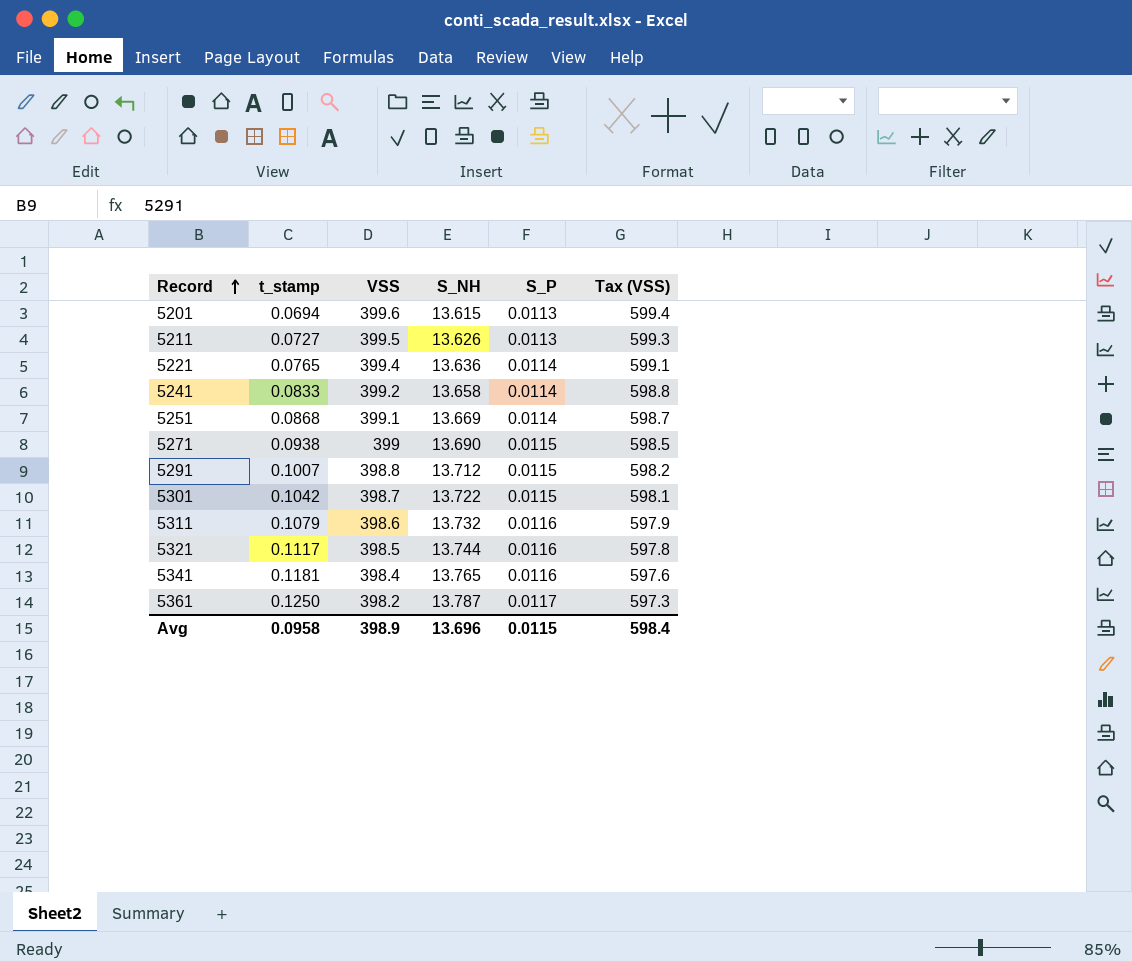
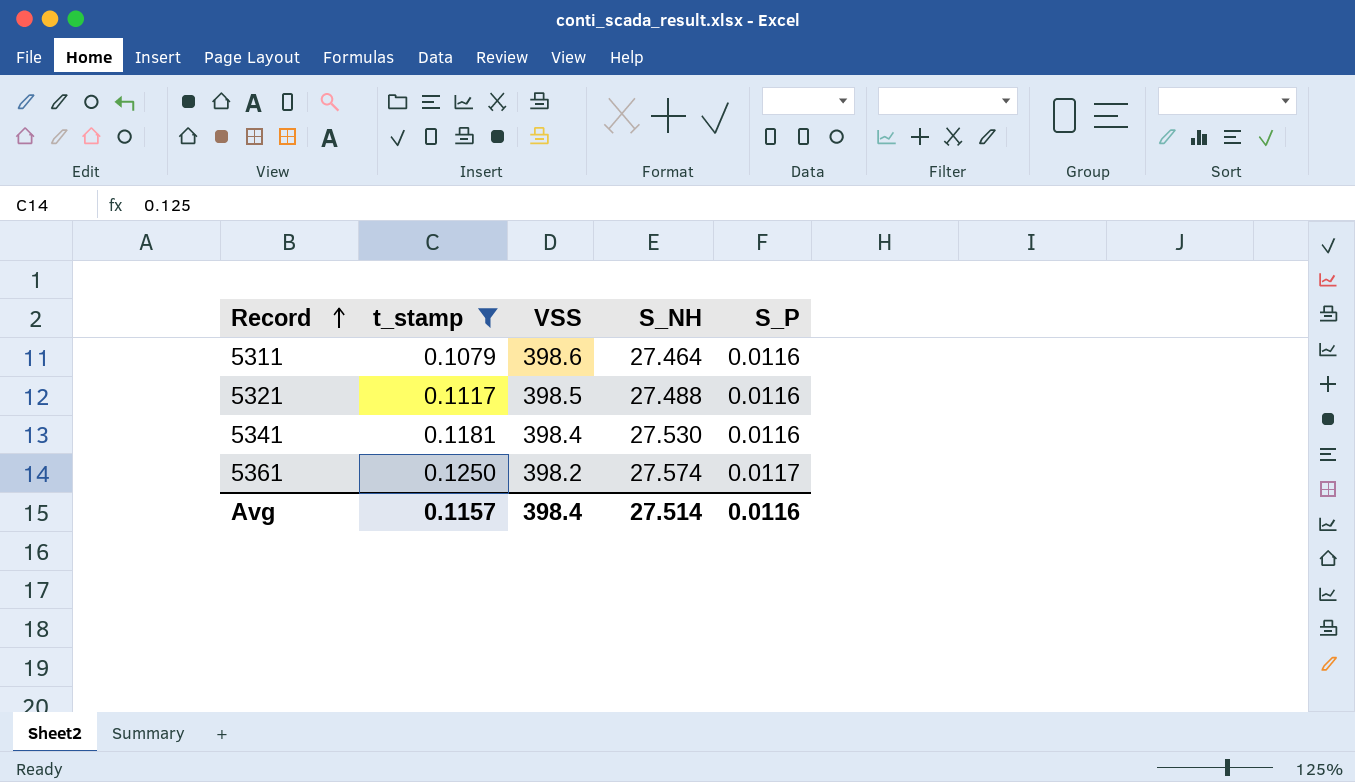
filter: none -> t_stamp >= 0.1079
column Tax (VSS) | formula: [VSS] * 1.5 -> none
5311 | S_NH: 13.732 -> 27.464
5321 | S_NH: 13.744 -> 27.488
5341 | S_NH: 13.765 -> 27.530
5361 | S_NH: 13.787 -> 27.574
Avg | t_stamp: 0.0958 -> 0.1157
Avg | VSS: 398.9 -> 398.4
Avg | S_NH: 13.696 -> 27.514
Avg | S_P: 0.0115 -> 0.0116

